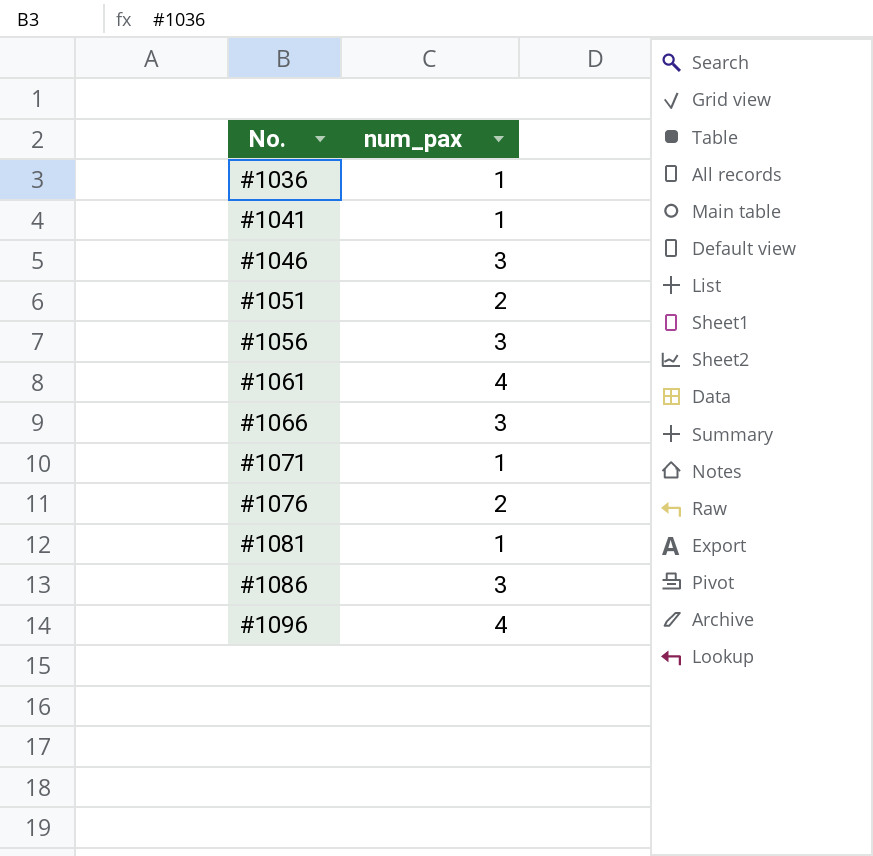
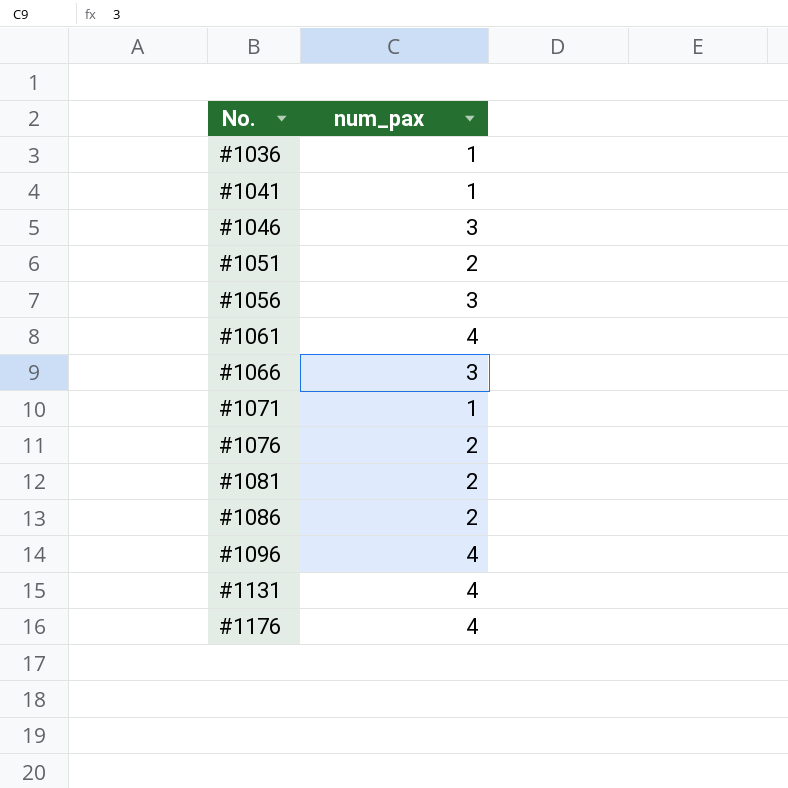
#1081 | num_pax: 1 -> 2
#1086 | num_pax: 3 -> 2
row #1131: none -> 4
row #1176: none -> 4

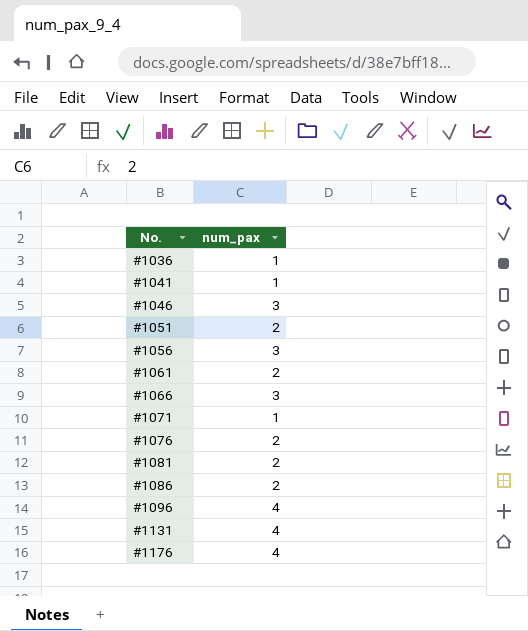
#1061 | num_pax: 4 -> 2

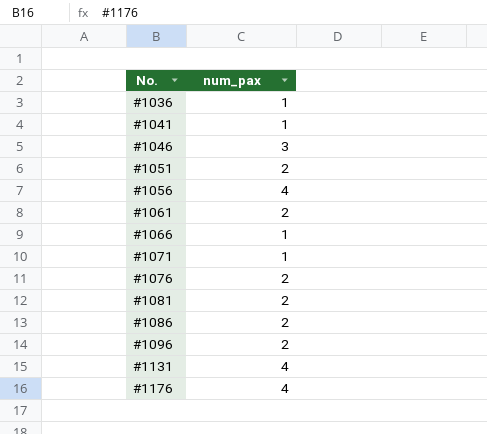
#1056 | num_pax: 3 -> 4
#1066 | num_pax: 3 -> 1
#1096 | num_pax: 4 -> 2

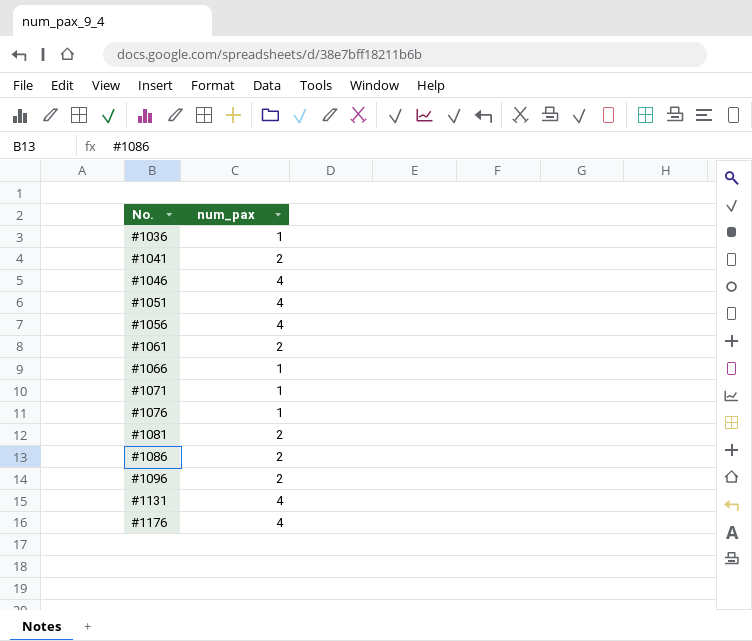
#1041 | num_pax: 1 -> 2
#1046 | num_pax: 3 -> 4
#1051 | num_pax: 2 -> 4
#1076 | num_pax: 2 -> 1

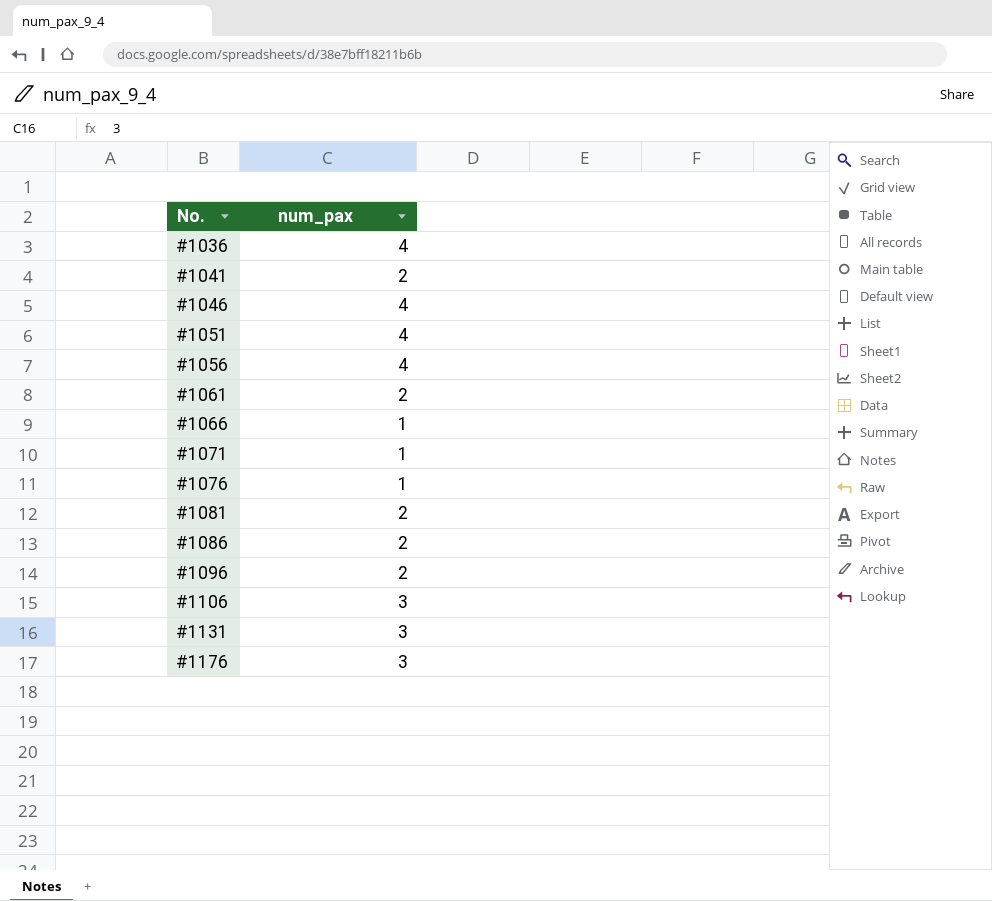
#1036 | num_pax: 1 -> 4
row #1106: none -> 3
#1131 | num_pax: 4 -> 3
#1176 | num_pax: 4 -> 3

